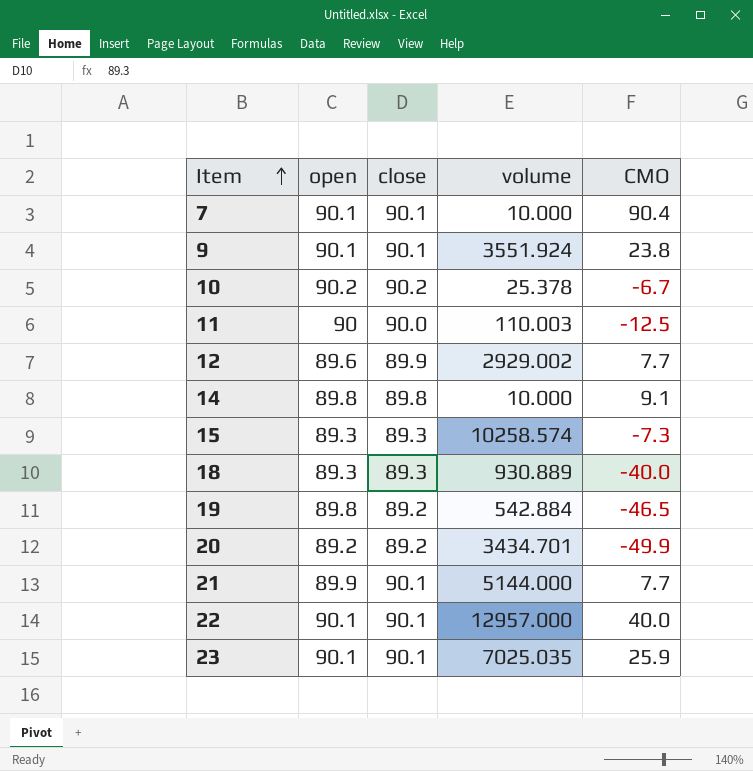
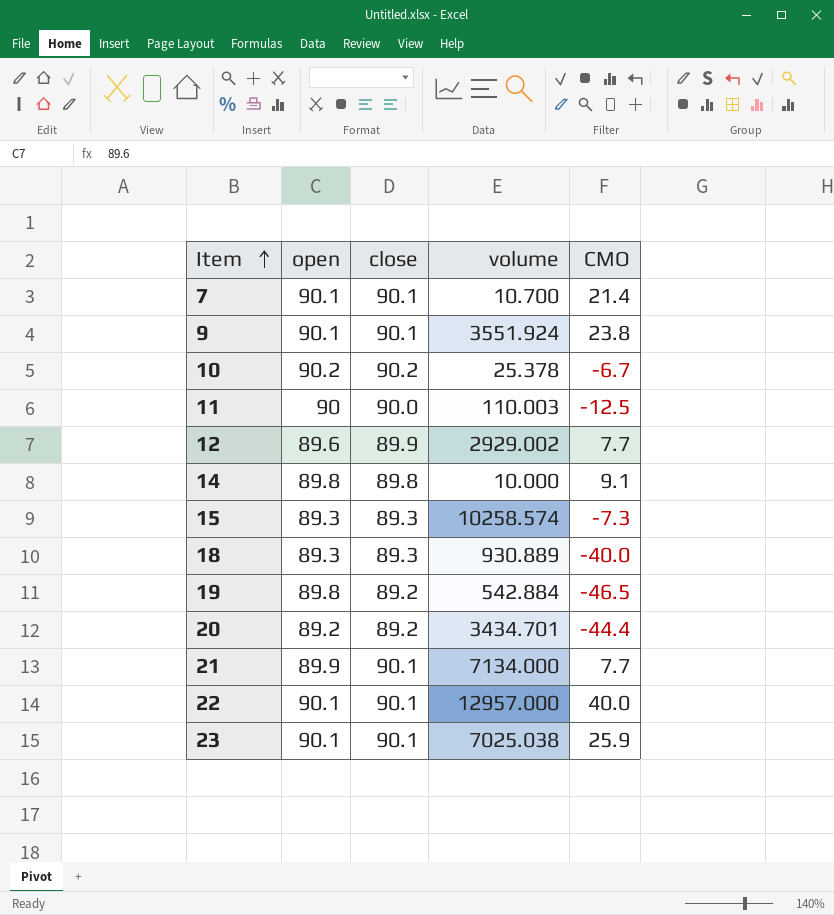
7 | volume: 10.000 -> 10.700
7 | CMO: 90.4 -> 21.4
20 | CMO: -49.9 -> -44.4
21 | volume: 5144.000 -> 7134.000
23 | volume: 7025.035 -> 7025.038

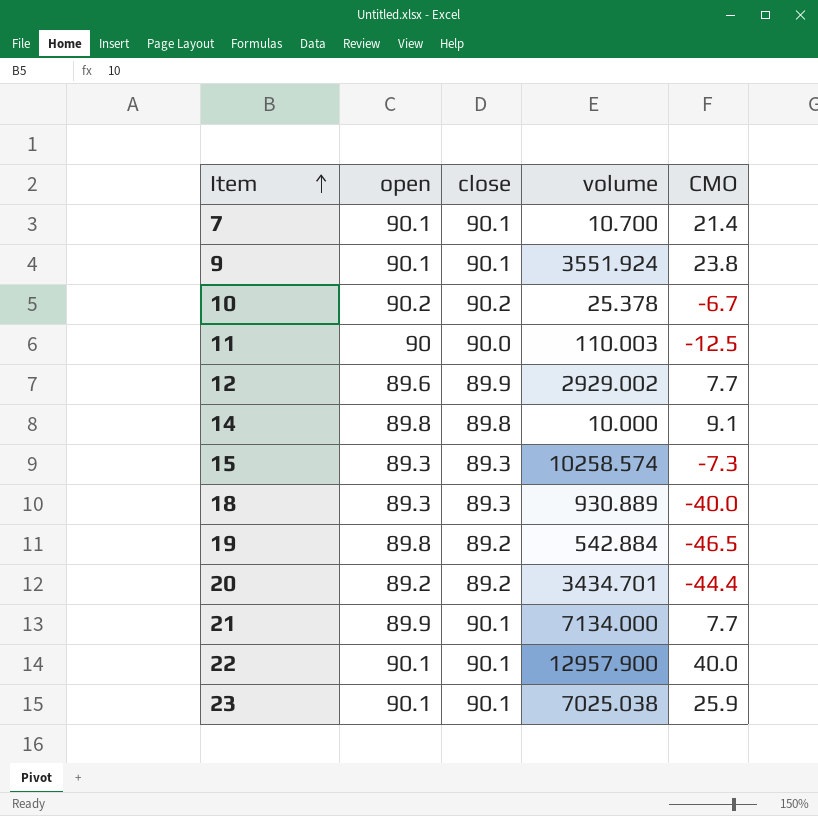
22 | volume: 12957.000 -> 12957.900

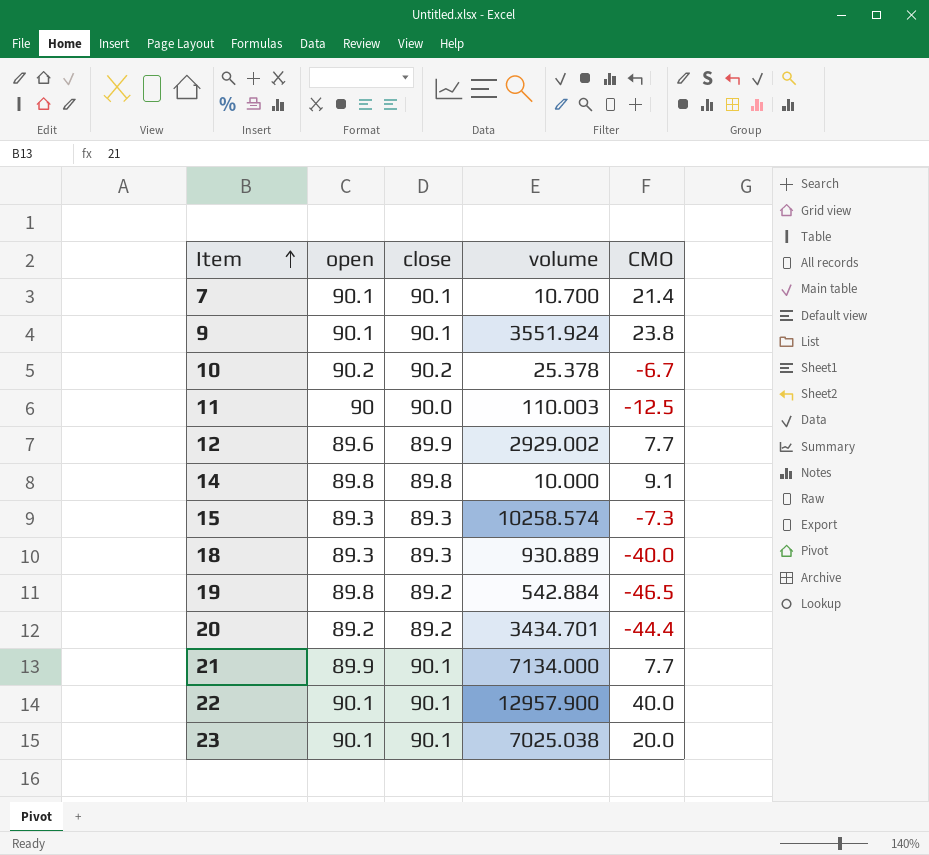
23 | CMO: 25.9 -> 20.0

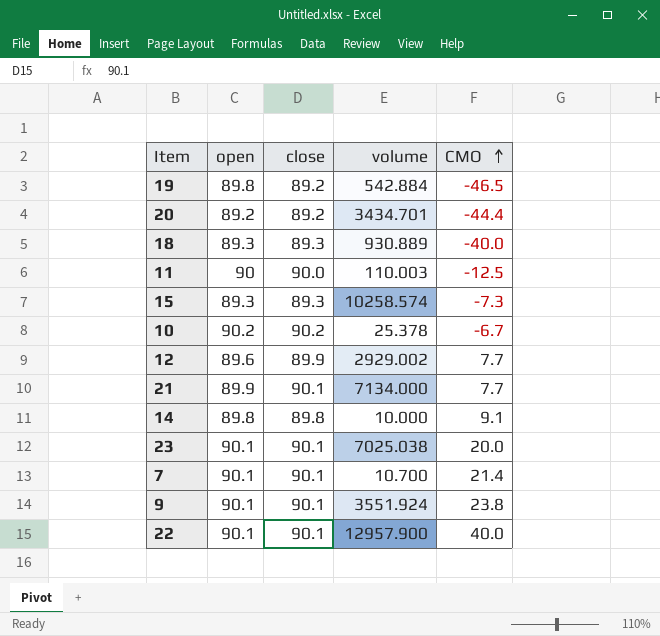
row order: Item ascending -> CMO ascending

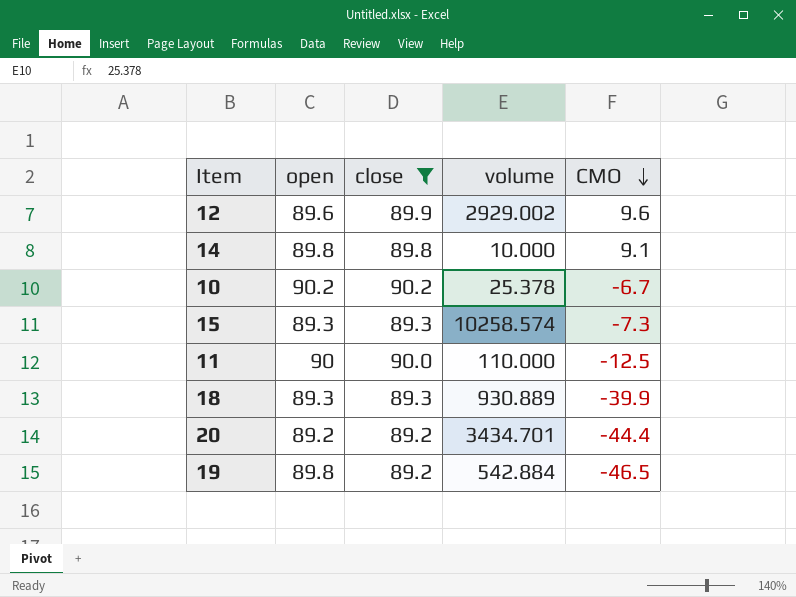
filter: none -> close != 90.1
row order: CMO ascending -> CMO descending
12 | CMO: 7.7 -> 9.6
11 | volume: 110.003 -> 110.000
18 | CMO: -40.0 -> -39.9

